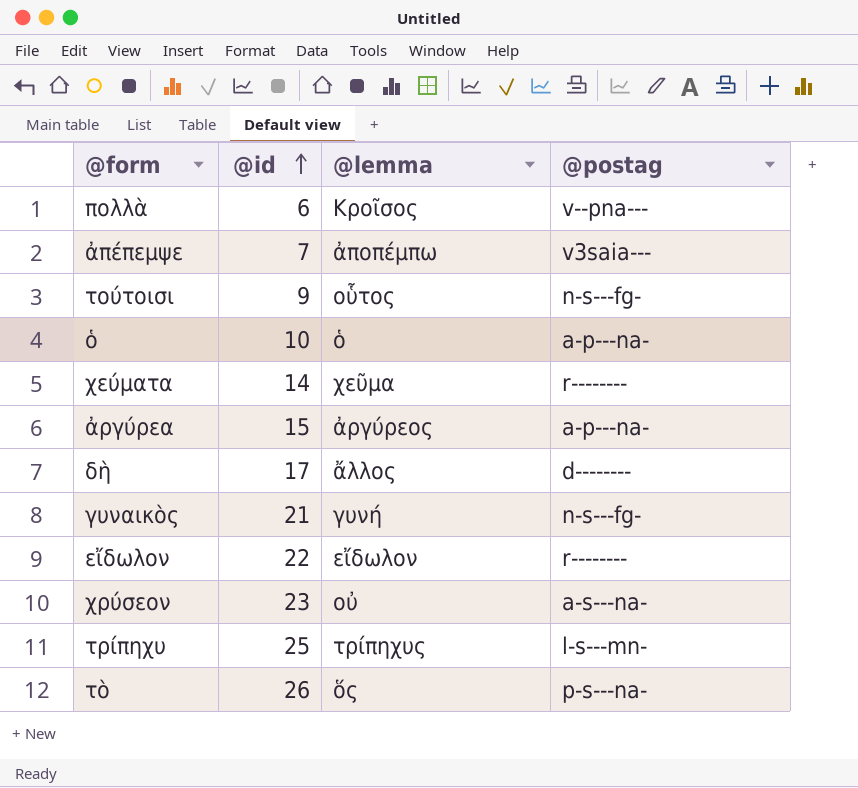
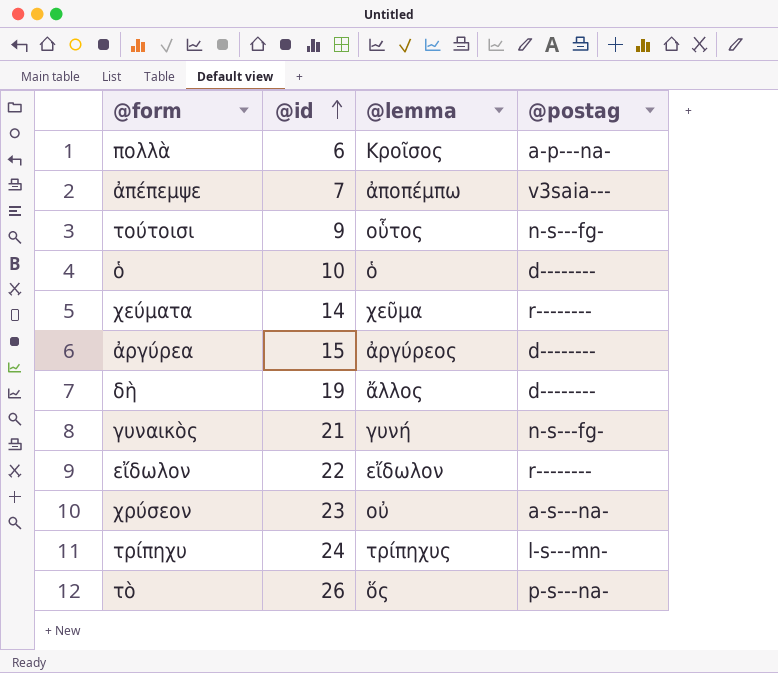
πολλὰ | @postag: v--pna--- -> a-p---na-
ὁ | @postag: a-p---na- -> d--------
ἀργύρεα | @postag: a-p---na- -> d--------
δὴ | @id: 17 -> 19
τρίπηχυ | @id: 25 -> 24

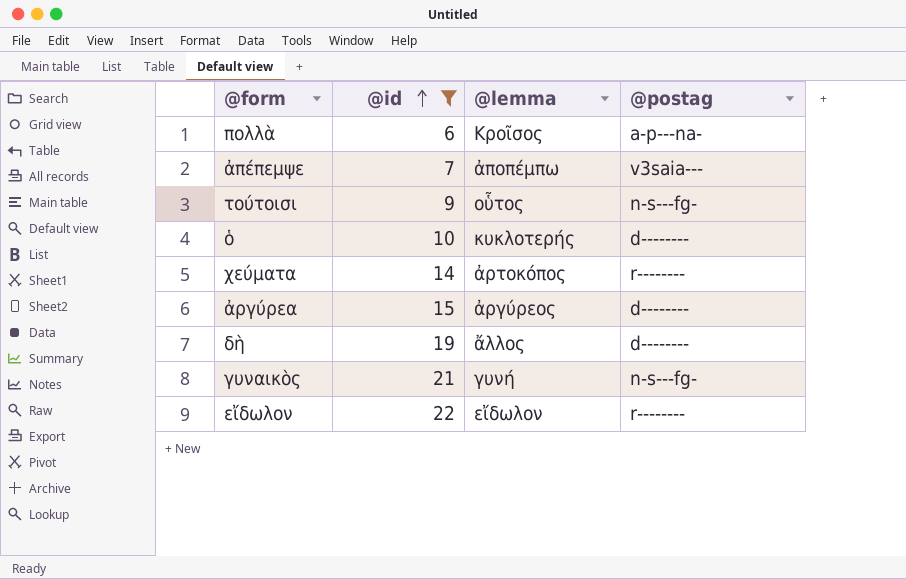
filter: none -> @id <= 22
ὁ | @lemma: ὁ -> κυκλοτερής
χεύματα | @lemma: χεῦμα -> ἀρτοκόπος

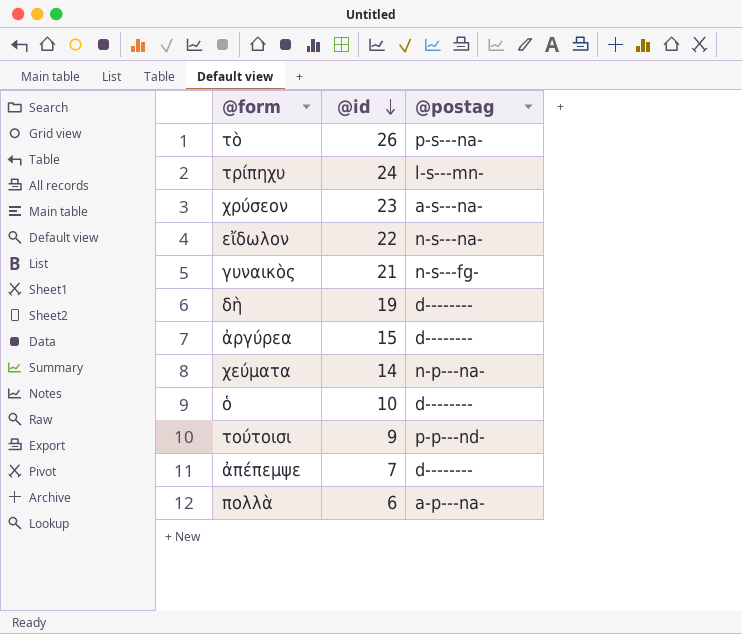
filter: @id <= 22 -> none
row order: @id ascending -> @id descending
column @lemma | position: 3 -> none
εἴδωλον | @postag: r-------- -> n-s---na-
χεύματα | @postag: r-------- -> n-p---na-
τούτοισι | @postag: n-s---fg- -> p-p---nd-
ἀπέπεμψε | @postag: v3saia--- -> d--------

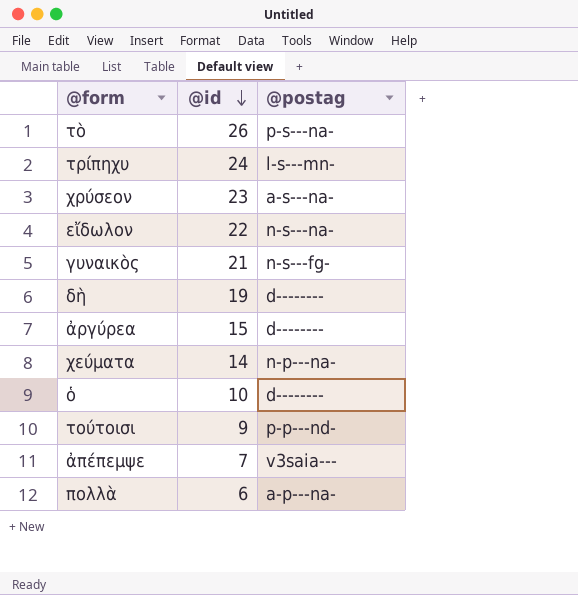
ἀπέπεμψε | @postag: d-------- -> v3saia---

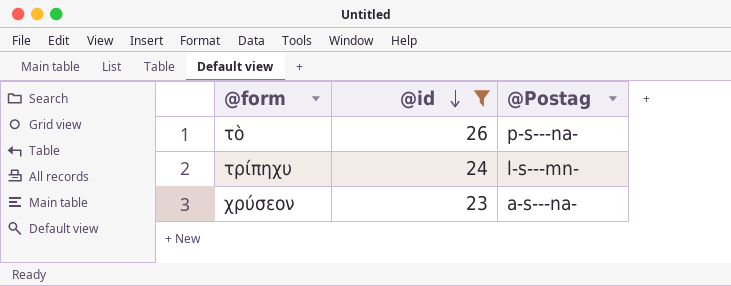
filter: none -> @id >= 23
column name: @postag -> @Postag

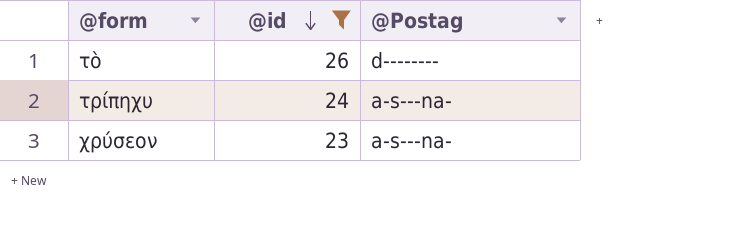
τὸ | @Postag: p-s---na- -> d--------
τρίπηχυ | @Postag: l-s---mn- -> a-s---na-

